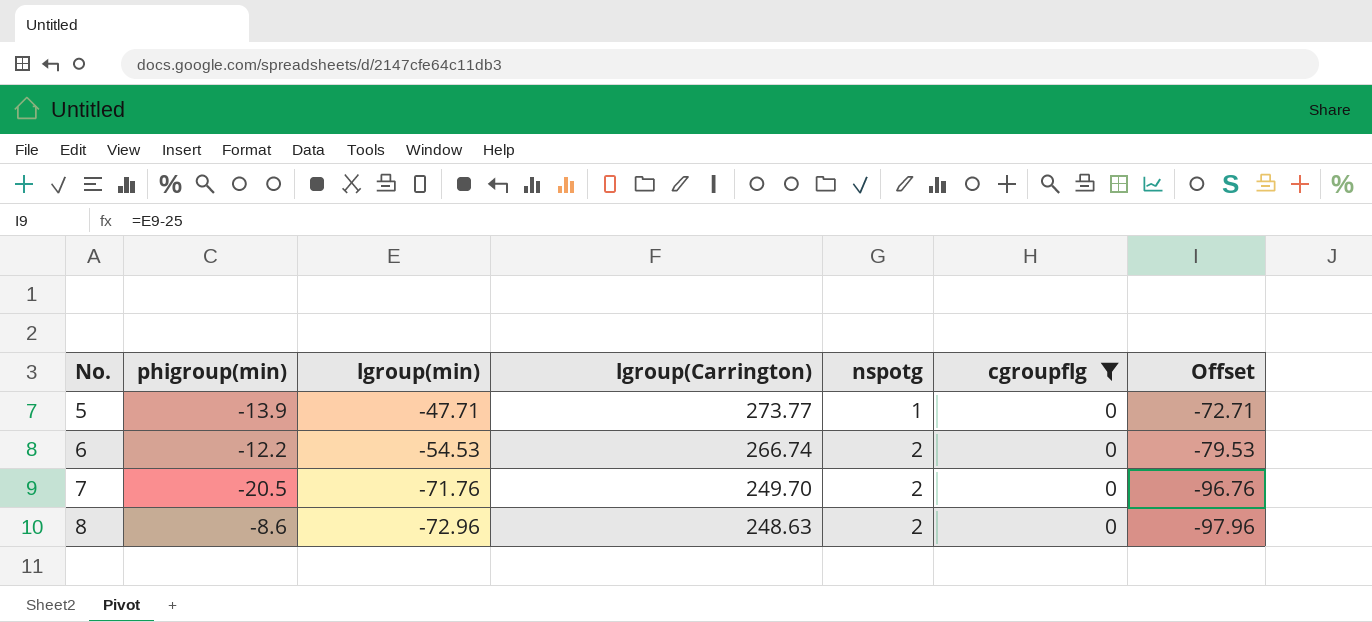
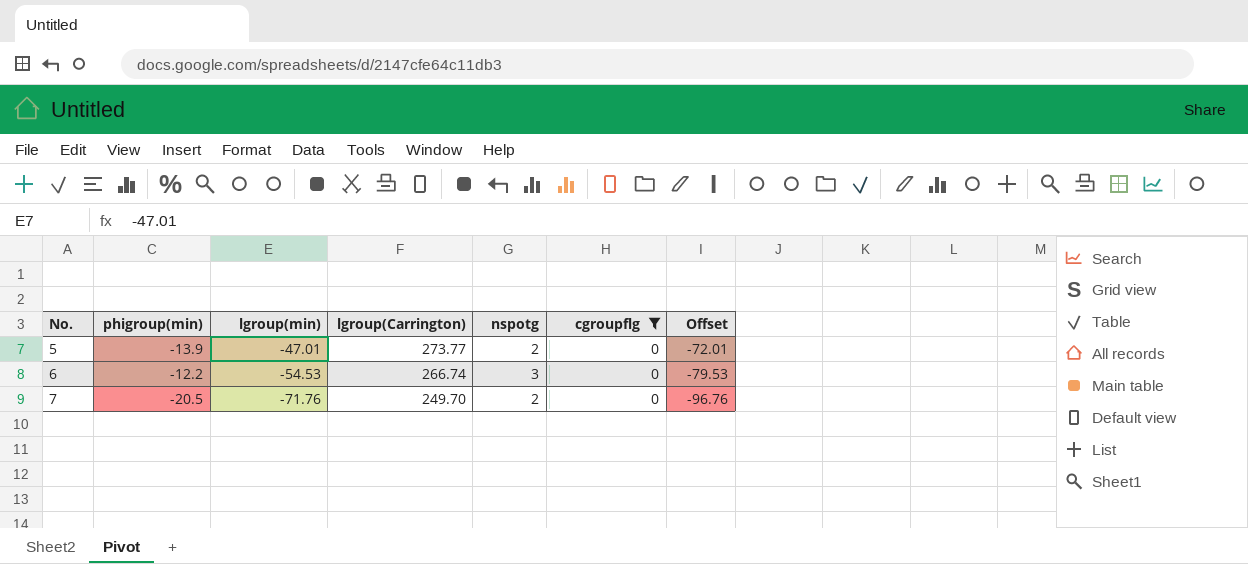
row 8: -8.6 | -72.96 | 248.63 | 2 | 0 | -97.96 -> none
5 | lgroup(min): -47.71 -> -47.01
5 | nspotg: 1 -> 2
5 | Offset: -72.71 -> -72.01
6 | nspotg: 2 -> 3

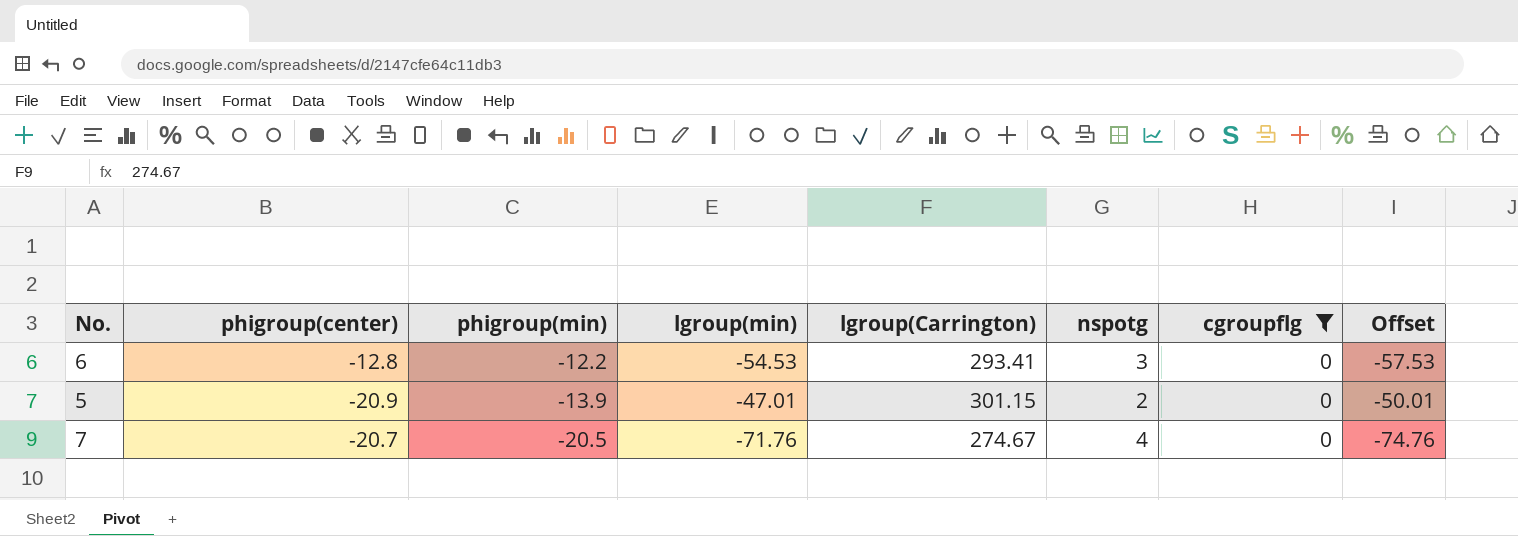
row order: No. ascending -> phigroup(min) descending
column phigroup(center) | position: none -> 2
column Offset | formula: [lgroup(min)] - 25 -> [lgroup(min)] - 3
6 | lgroup(Carrington): 266.74 -> 293.41
5 | lgroup(Carrington): 273.77 -> 301.15
7 | lgroup(Carrington): 249.70 -> 274.67
7 | nspotg: 2 -> 4

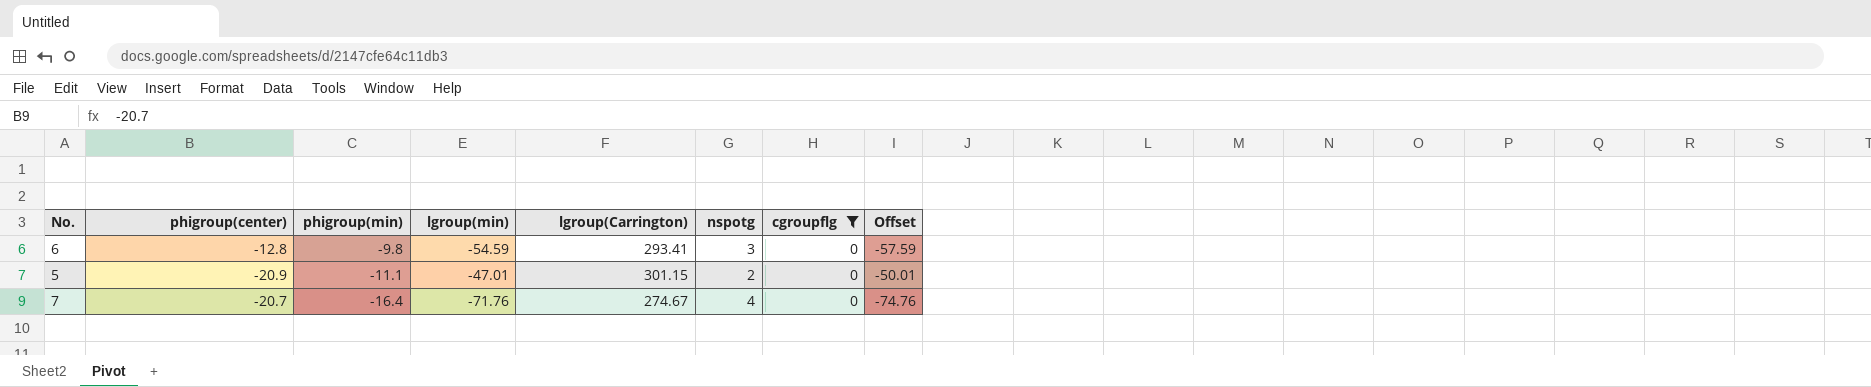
6 | phigroup(min): -12.2 -> -9.8
6 | lgroup(min): -54.53 -> -54.59
6 | Offset: -57.53 -> -57.59
5 | phigroup(min): -13.9 -> -11.1
7 | phigroup(min): -20.5 -> -16.4

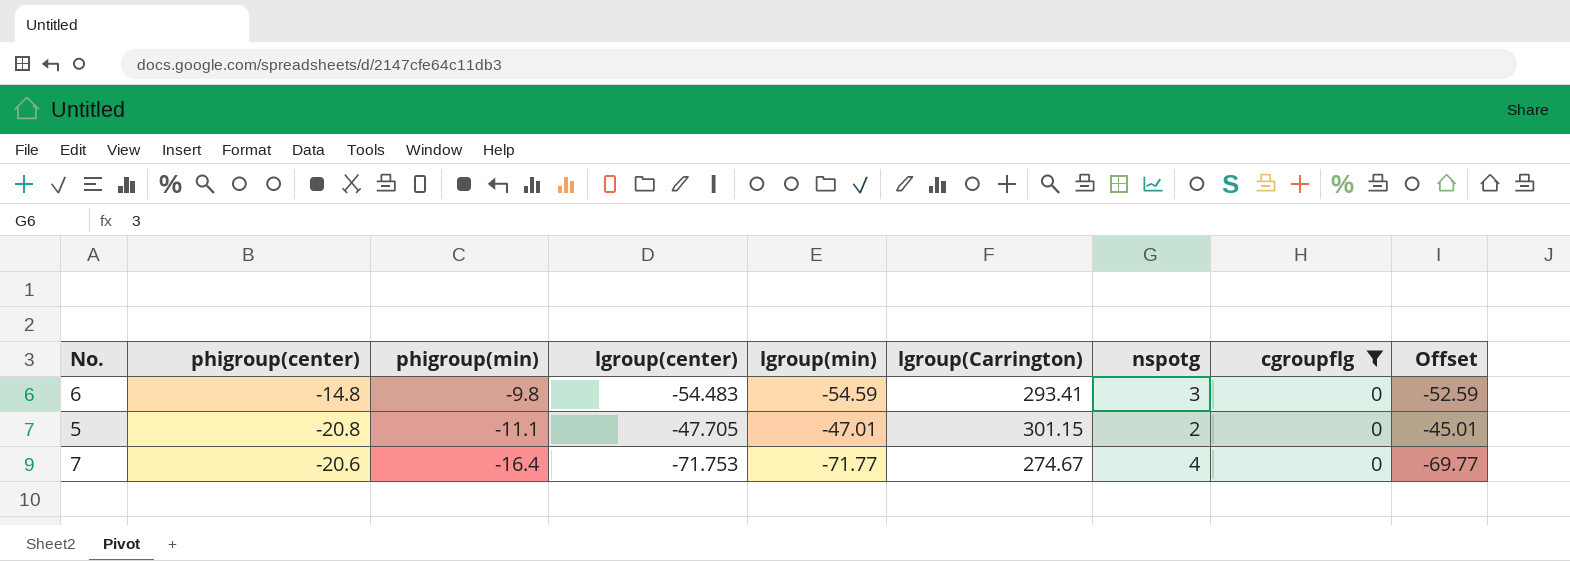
column lgroup(center) | position: none -> 4
column Offset | formula: [lgroup(min)] - 3 -> [lgroup(min)] + 2
6 | phigroup(center): -12.8 -> -14.8
5 | phigroup(center): -20.9 -> -20.8
7 | phigroup(center): -20.7 -> -20.6
7 | lgroup(min): -71.76 -> -71.77

